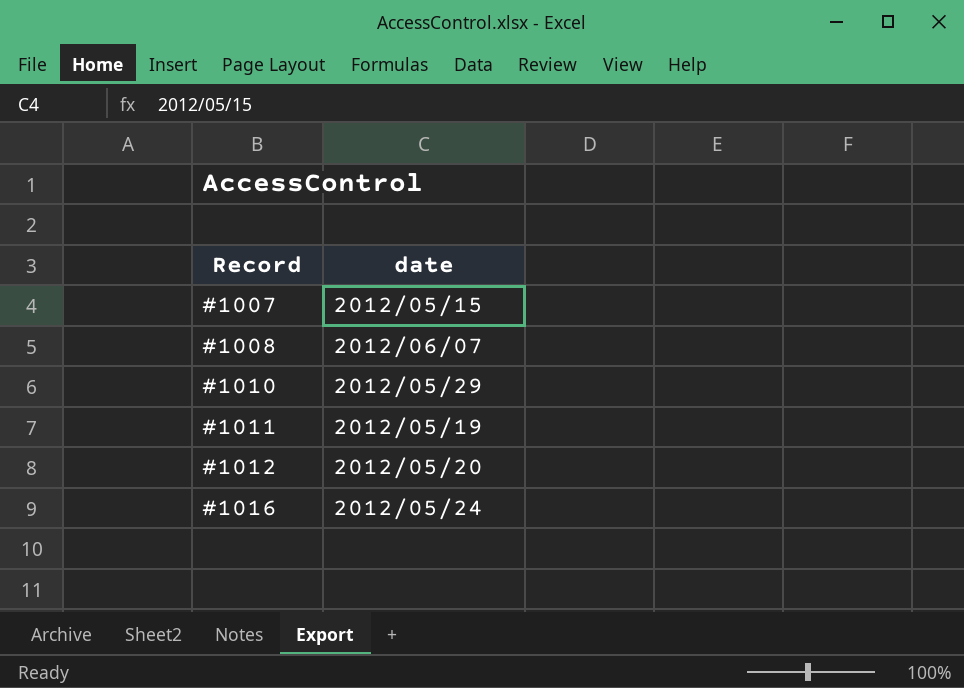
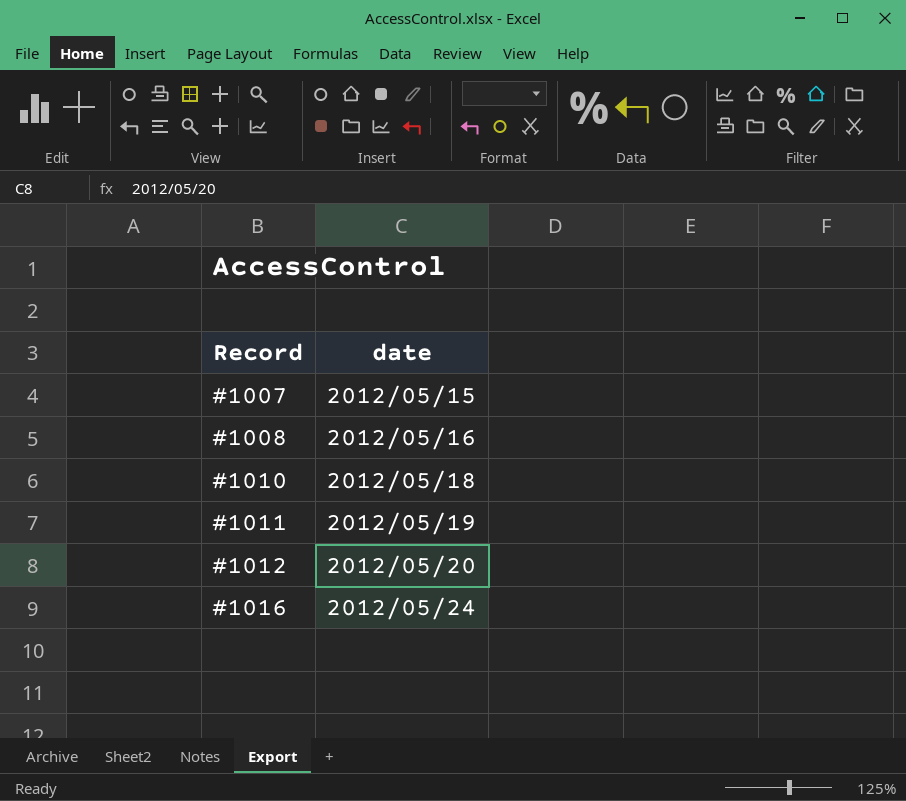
#1008 | date: 2012/06/07 -> 2012/05/16
#1010 | date: 2012/05/29 -> 2012/05/18

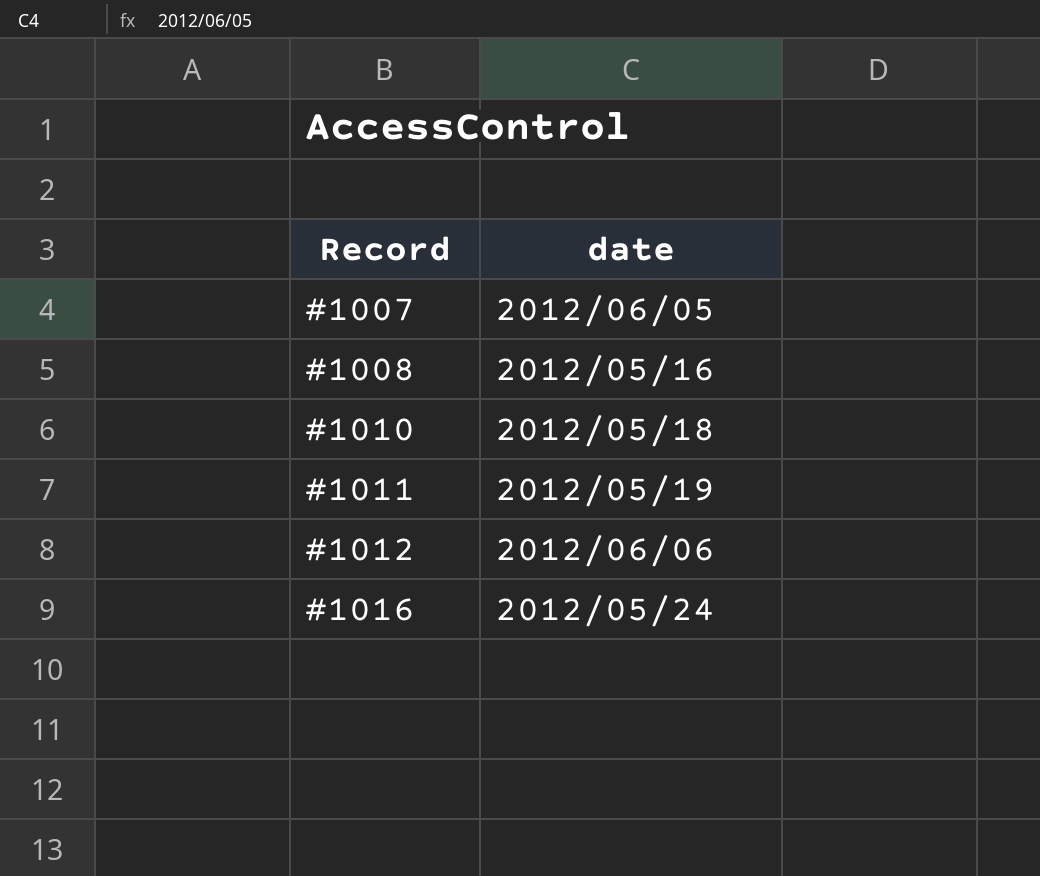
#1007 | date: 2012/05/15 -> 2012/06/05
#1012 | date: 2012/05/20 -> 2012/06/06

